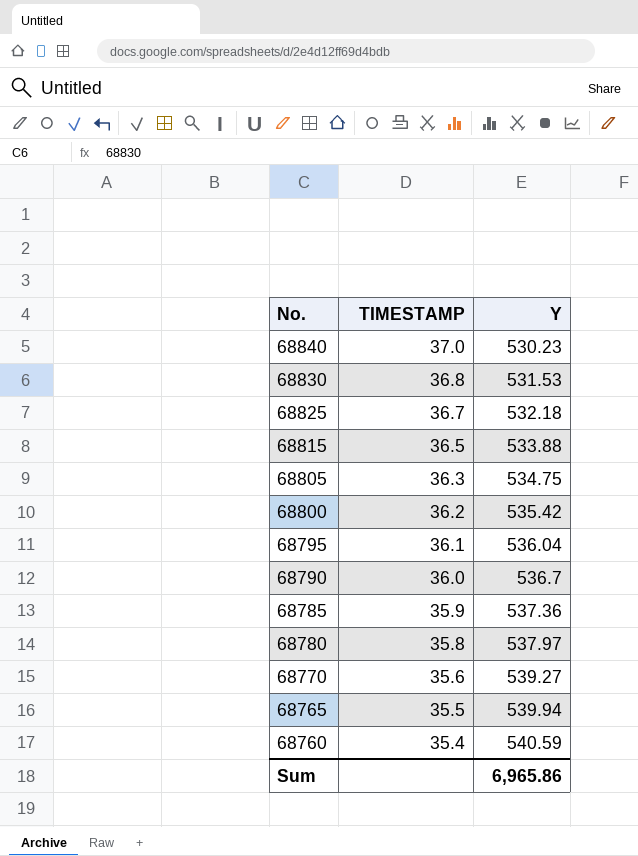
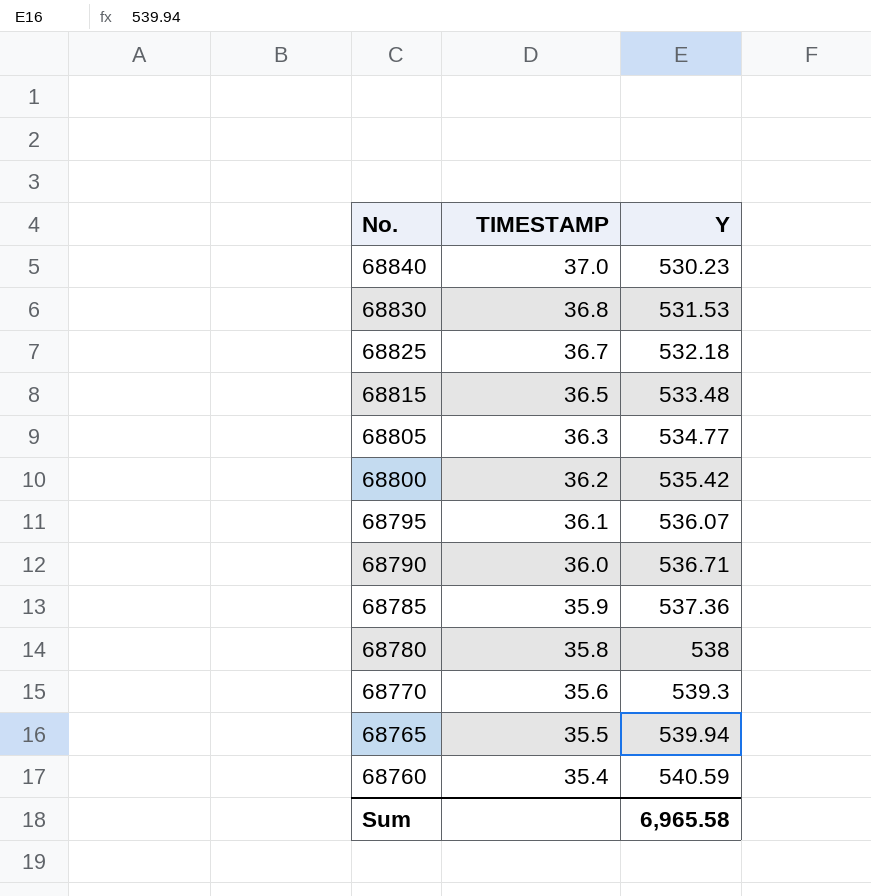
68815 | Y: 533.88 -> 533.48
68805 | Y: 534.75 -> 534.77
68795 | Y: 536.04 -> 536.07
68790 | Y: 536.7 -> 536.71
68780 | Y: 537.97 -> 538
68770 | Y: 539.27 -> 539.3
Sum | Y: 6,965.86 -> 6,965.58

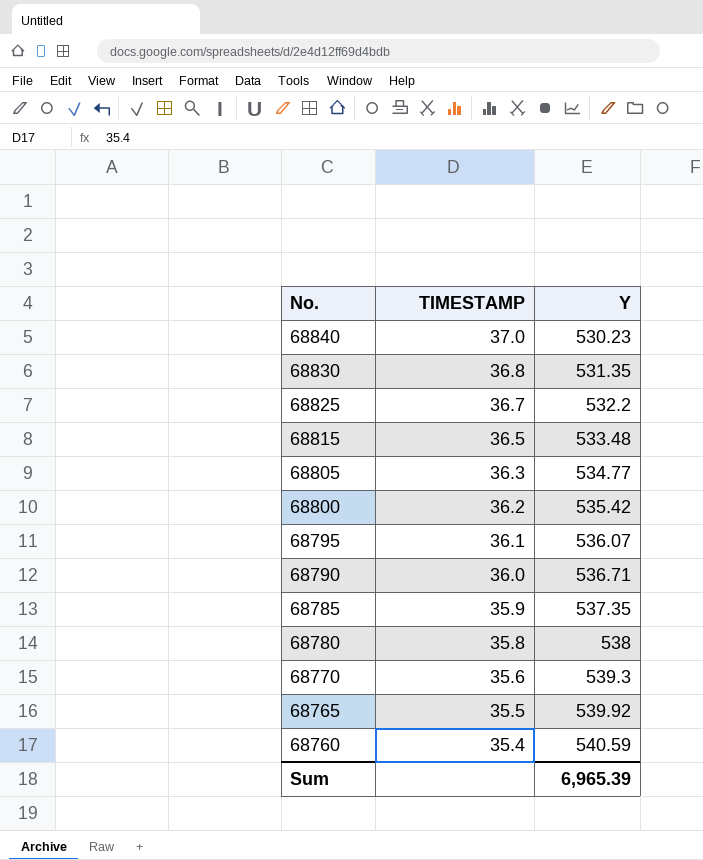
68830 | Y: 531.53 -> 531.35
68825 | Y: 532.18 -> 532.2
68785 | Y: 537.36 -> 537.35
68765 | Y: 539.94 -> 539.92
Sum | Y: 6,965.58 -> 6,965.39

